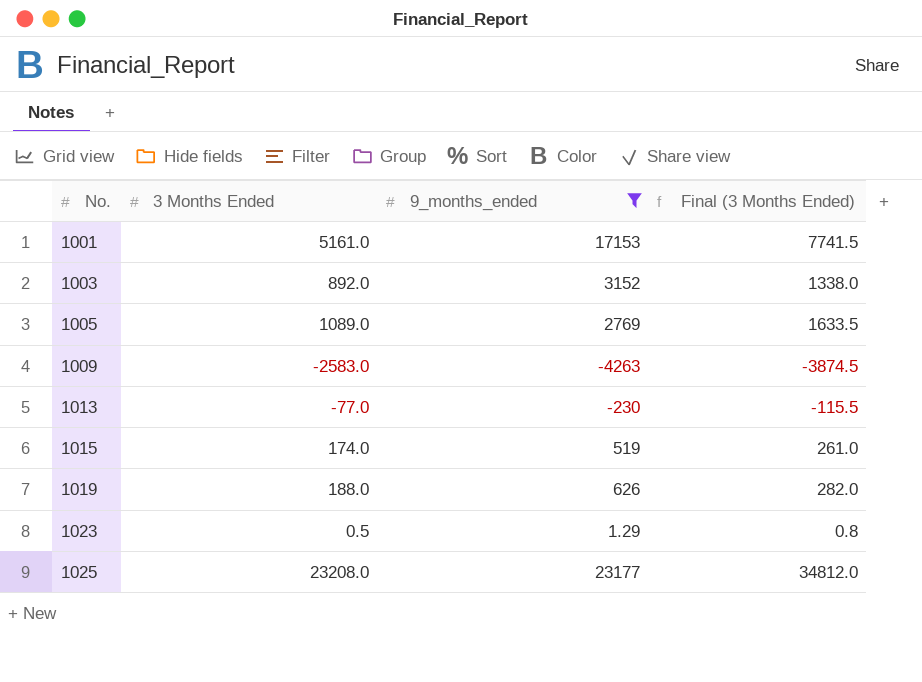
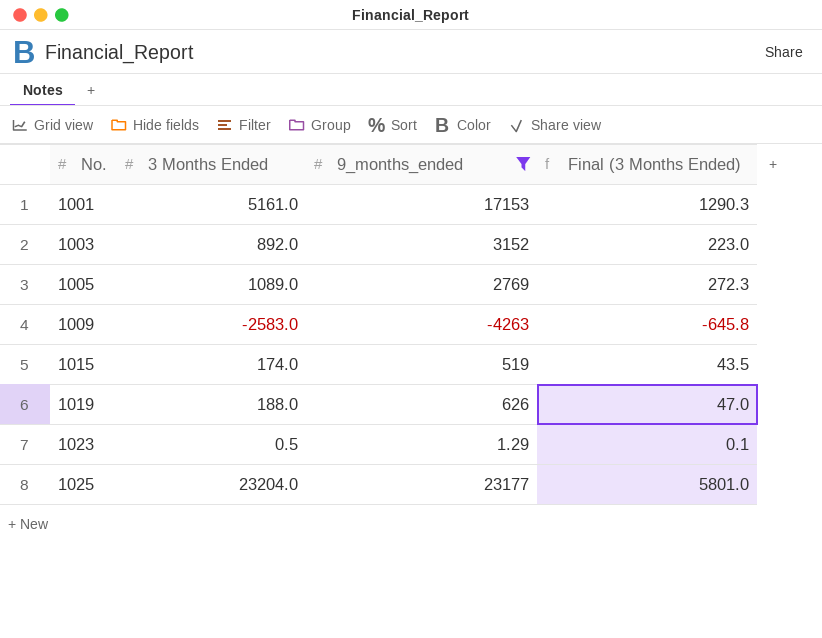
column Final (3 Months Ended) | formula: [3 Months Ended] * 1.5 -> [3 Months Ended] * 0.25
row 1013: -77.0 | -230 | -115.5 -> none
1025 | 3 Months Ended: 23208.0 -> 23204.0

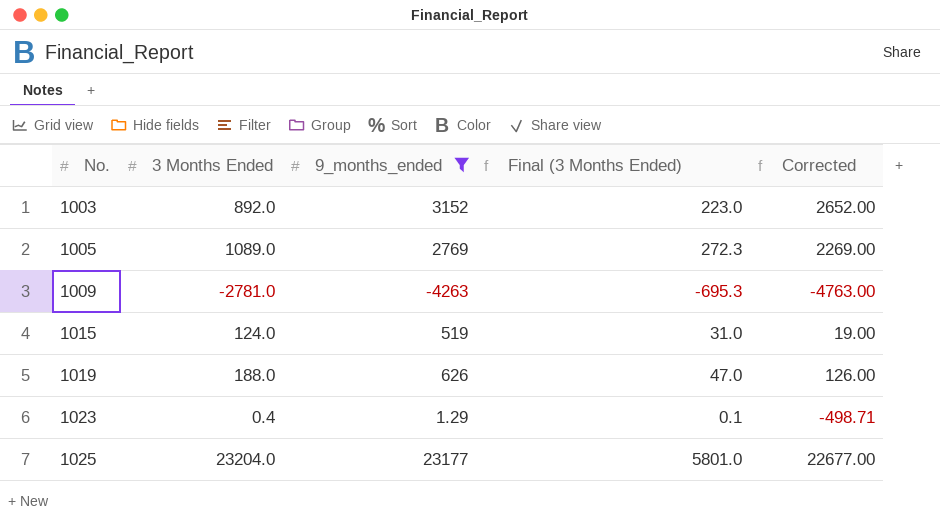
column Corrected | formula: none -> [9_months_ended] - 500
row 1001: 5161.0 | 17153 | 1290.3 -> none
1009 | 3 Months Ended: -2583.0 -> -2781.0
1009 | Final (3 Months Ended): -645.8 -> -695.3
1015 | 3 Months Ended: 174.0 -> 124.0
1015 | Final (3 Months Ended): 43.5 -> 31.0
1023 | 3 Months Ended: 0.5 -> 0.4

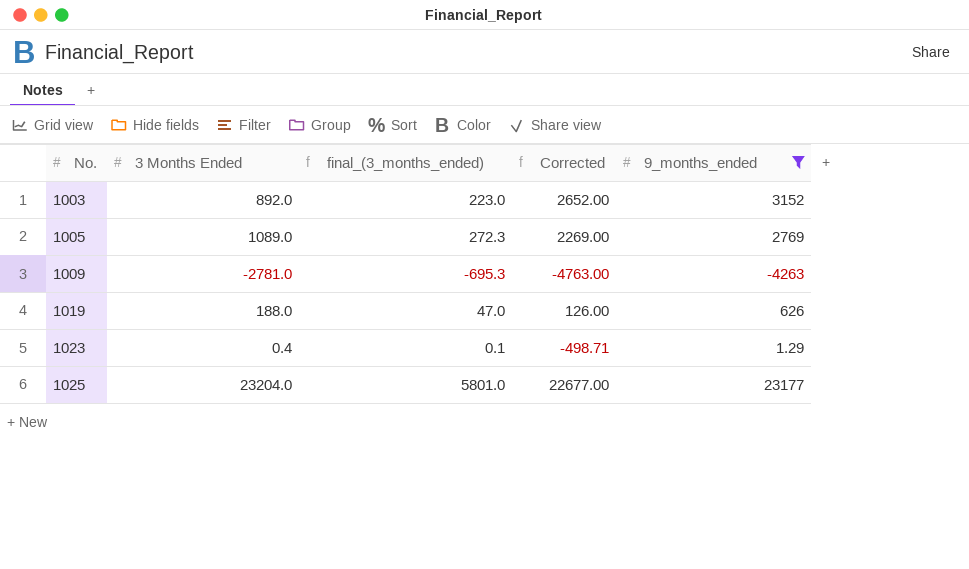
column name: Final (3 Months Ended) -> final_(3_months_ended)
column 9_months_ended | position: 3 -> 5
row 1015: 124.0 | 519 | 31.0 | 19.00 -> none

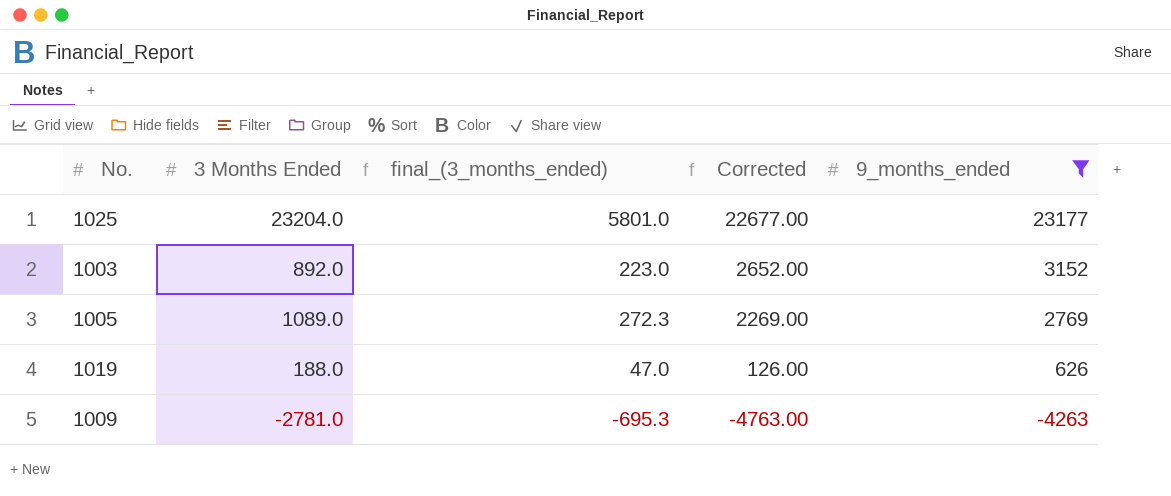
row order: No. ascending -> Corrected descending
row 1023: 0.4 | 0.1 | -498.71 | 1.29 -> none

